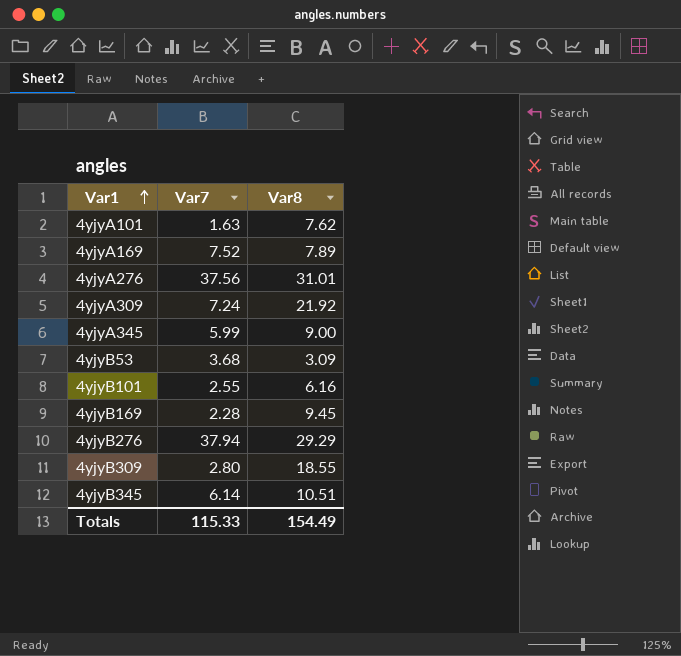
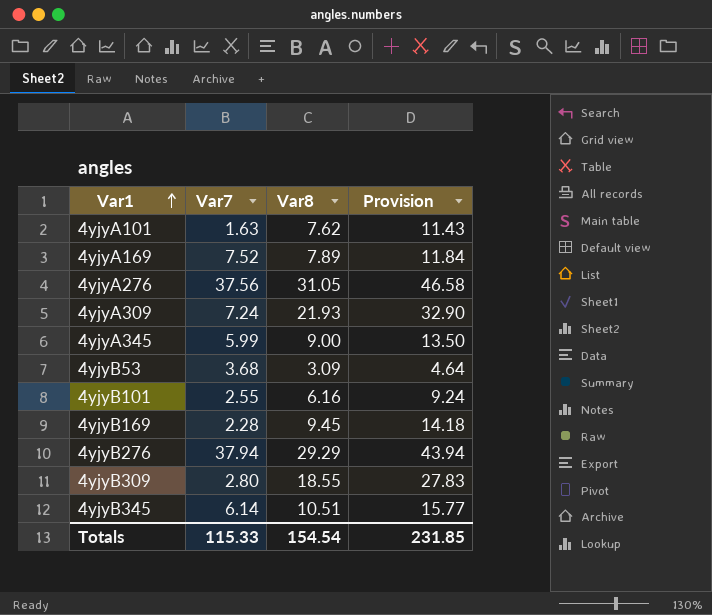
column Provision | formula: none -> [Var8] * 1.5
4yjyA276 | Var8: 31.01 -> 31.05
4yjyA309 | Var8: 21.92 -> 21.93
Totals | Var8: 154.49 -> 154.54

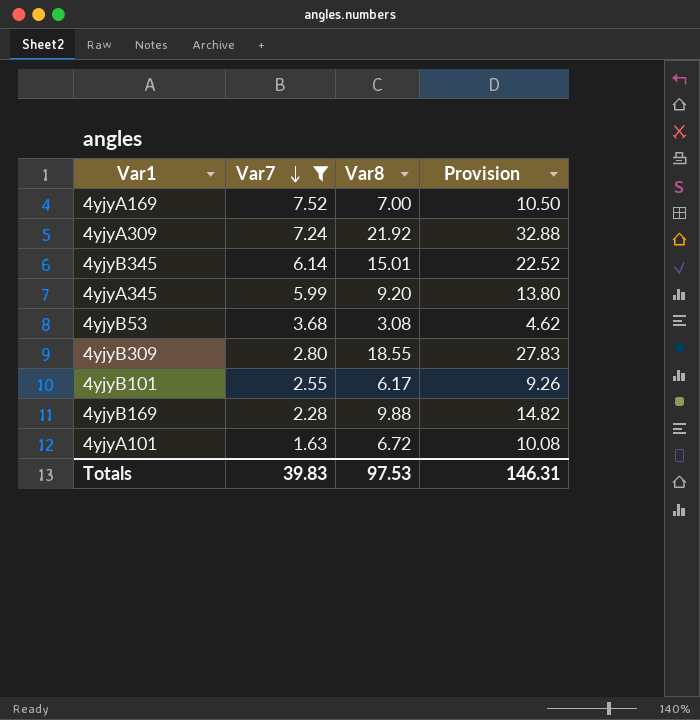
filter: none -> Var7 <= 7.52
row order: Var1 ascending -> Var7 descending
4yjyA169 | Var8: 7.89 -> 7.00
4yjyA169 | Provision: 11.84 -> 10.50
4yjyA309 | Var8: 21.93 -> 21.92
4yjyA309 | Provision: 32.90 -> 32.88
4yjyB345 | Var8: 10.51 -> 15.01
4yjyB345 | Provision: 15.77 -> 22.52
4yjyA345 | Var8: 9.00 -> 9.20
4yjyA345 | Provision: 13.50 -> 13.80
4yjyB53 | Var8: 3.09 -> 3.08
4yjyB53 | Provision: 4.64 -> 4.62
4yjyB101 | Var8: 6.16 -> 6.17
4yjyB101 | Provision: 9.24 -> 9.26
4yjyB169 | Var8: 9.45 -> 9.88
4yjyB169 | Provision: 14.18 -> 14.82
4yjyA101 | Var8: 7.62 -> 6.72
4yjyA101 | Provision: 11.43 -> 10.08
Totals | Var7: 115.33 -> 39.83
Totals | Var8: 154.54 -> 97.53
Totals | Provision: 231.85 -> 146.31

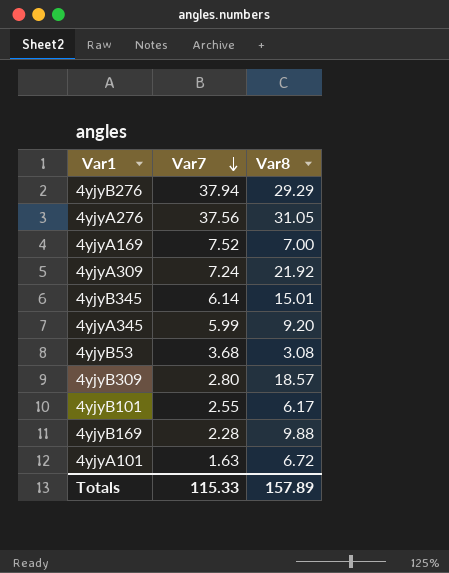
filter: Var7 <= 7.52 -> none
column Provision | formula: [Var8] * 1.5 -> none
4yjyB309 | Var8: 18.55 -> 18.57
Totals | Var7: 39.83 -> 115.33
Totals | Var8: 97.53 -> 157.89

